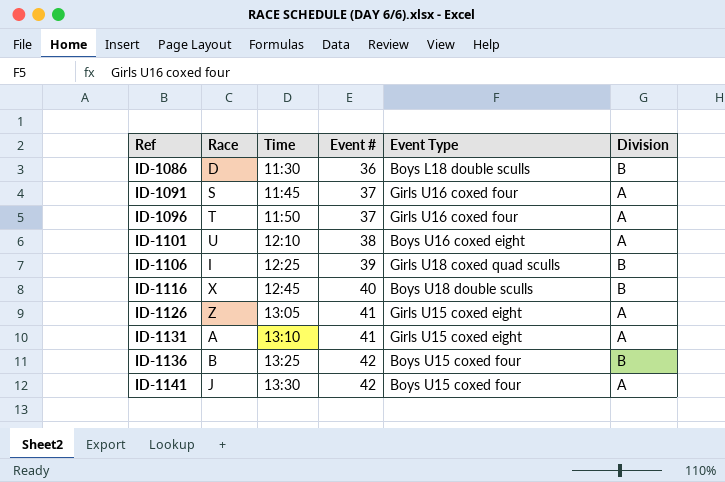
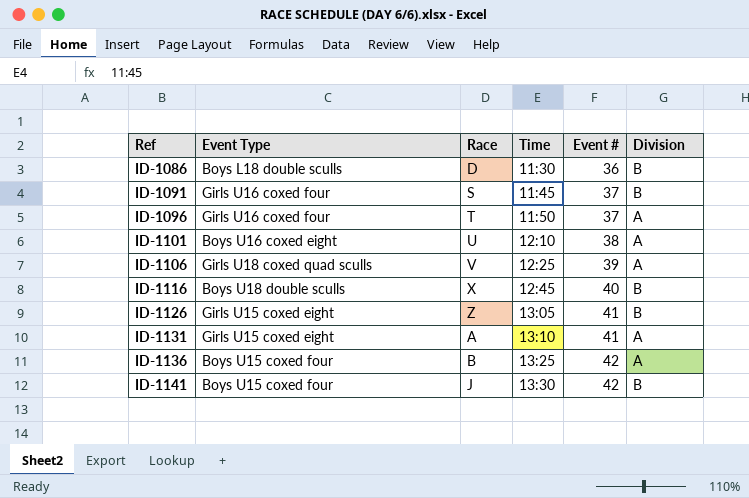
column Event Type | position: 5 -> 2
ID-1091 | Division: A -> B
ID-1106 | Race: I -> V
ID-1106 | Division: B -> A
ID-1126 | Division: A -> B
ID-1136 | Division: B -> A
ID-1141 | Division: A -> B

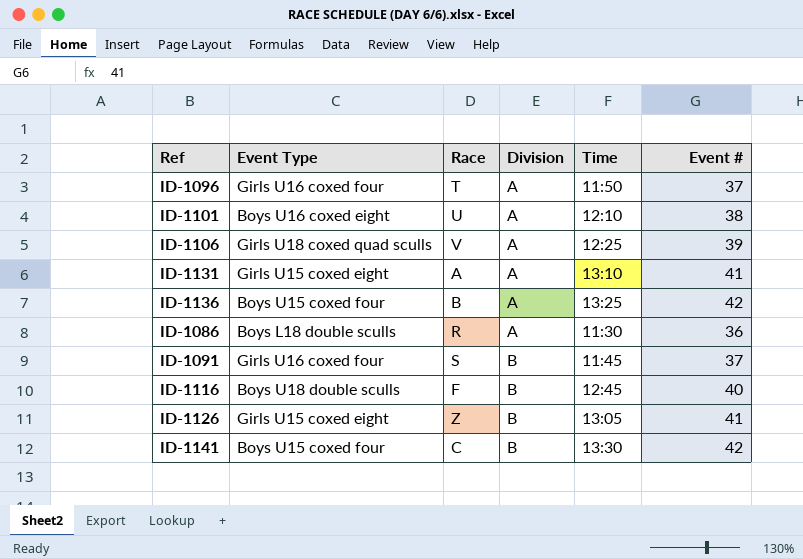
row order: Ref ascending -> Division ascending
column Division | position: 6 -> 4
ID-1086 | Race: D -> R
ID-1086 | Division: B -> A
ID-1116 | Race: X -> F
ID-1141 | Race: J -> C

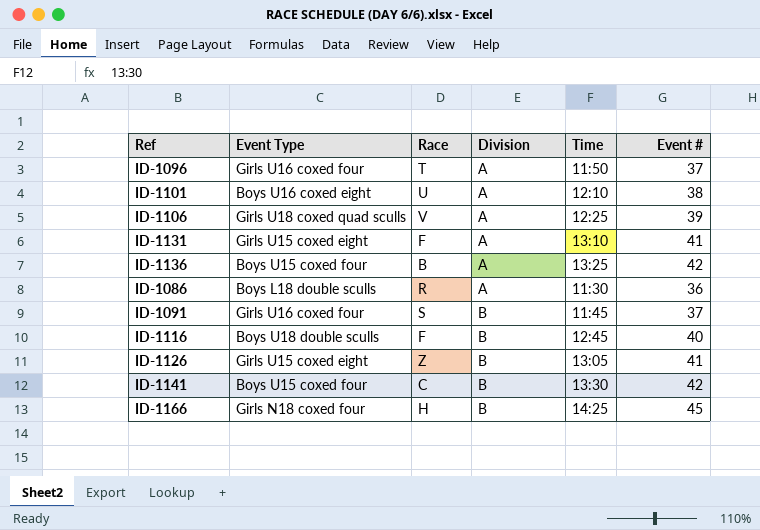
ID-1131 | Race: A -> F
row ID-1166: none -> Girls N18 coxed four | H | B | 14:25 | 45

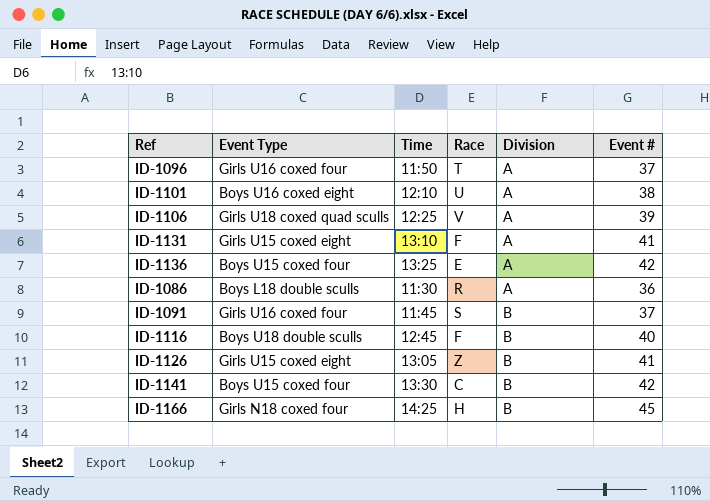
column Time | position: 5 -> 3
ID-1136 | Race: B -> E

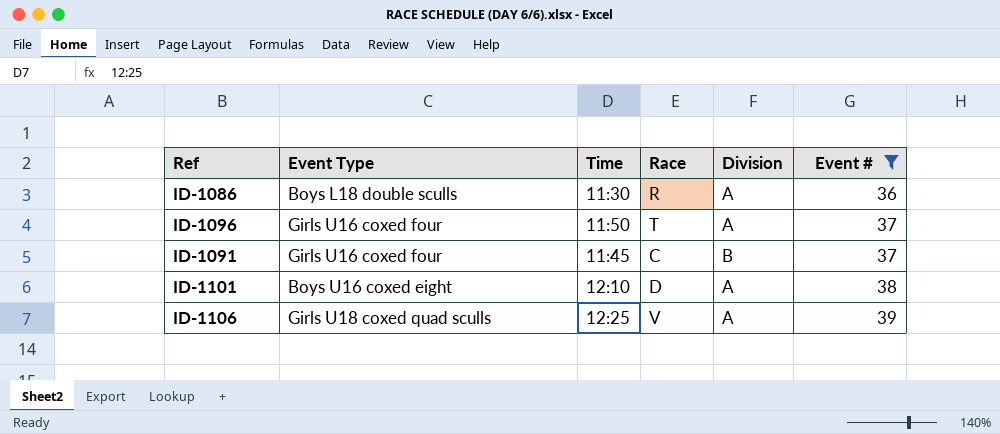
filter: none -> Event # <= 39
row order: Division ascending -> Event # ascending
ID-1091 | Race: S -> C
ID-1101 | Race: U -> D

